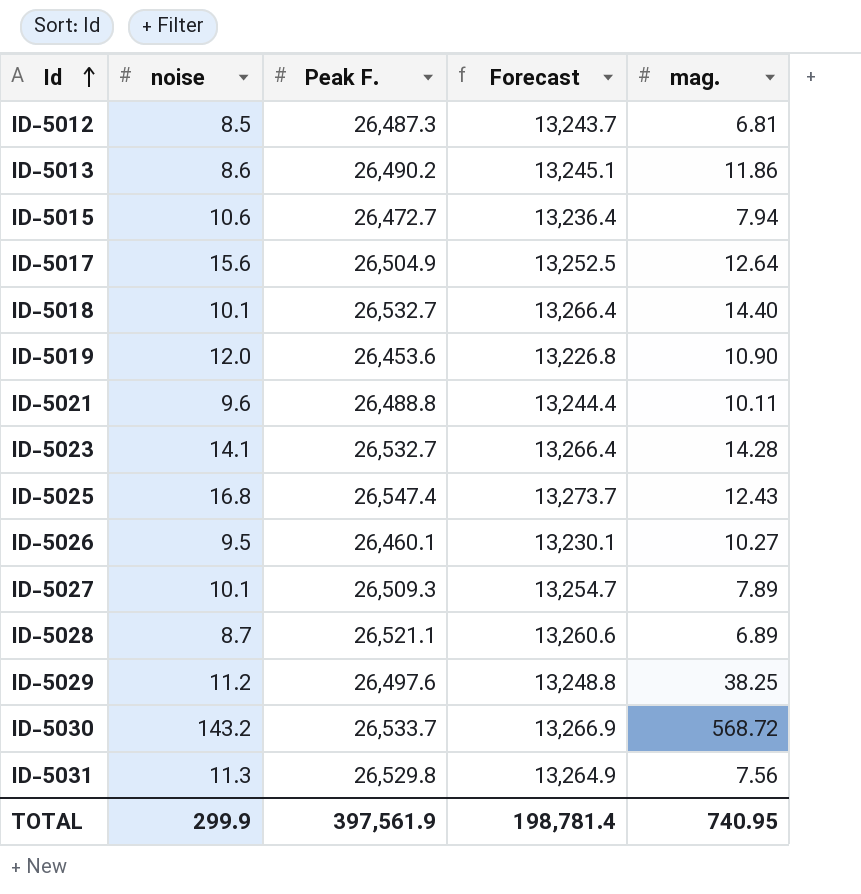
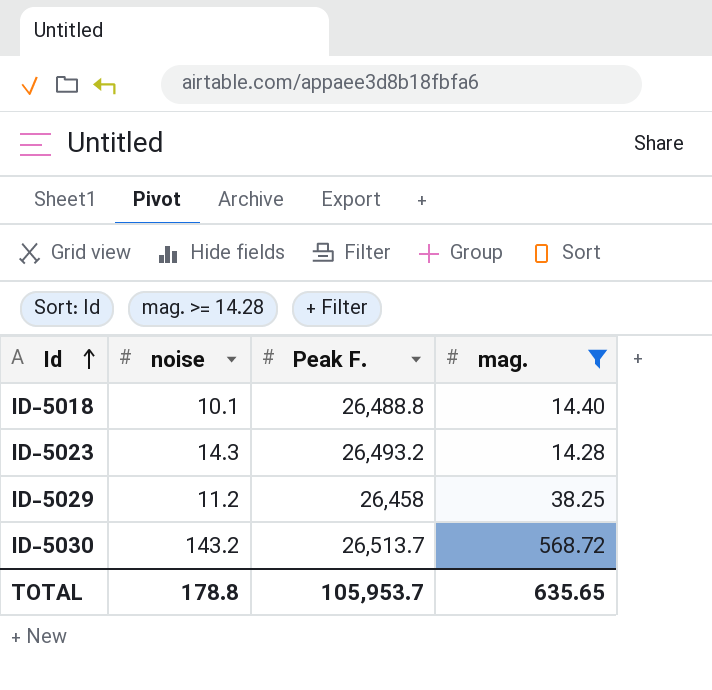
filter: none -> mag. >= 14.28
column Forecast | formula: [Peak F.] * 0.5 -> none
ID-5018 | Peak F.: 26,532.7 -> 26,488.8
ID-5023 | noise: 14.1 -> 14.3
ID-5023 | Peak F.: 26,532.7 -> 26,493.2
ID-5029 | Peak F.: 26,497.6 -> 26,458
ID-5030 | Peak F.: 26,533.7 -> 26,513.7
TOTAL | noise: 299.9 -> 178.8
TOTAL | Peak F.: 397,561.9 -> 105,953.7
TOTAL | mag.: 740.95 -> 635.65

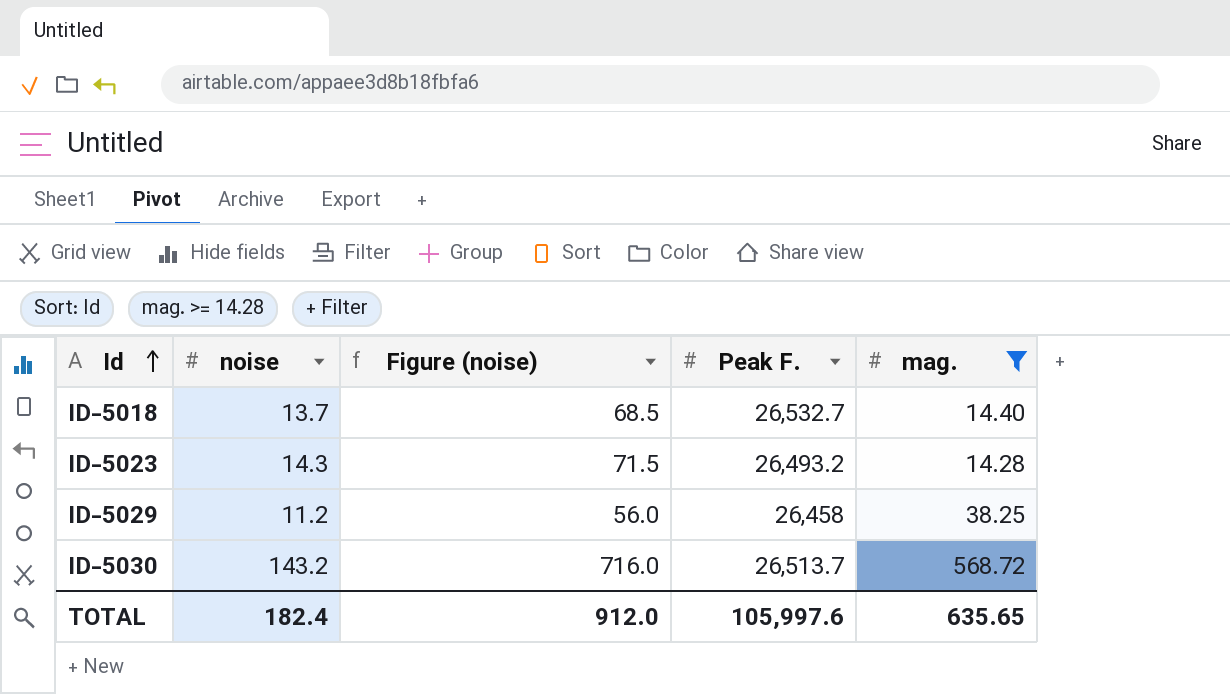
column Figure (noise) | formula: none -> [noise] * 5
ID-5018 | noise: 10.1 -> 13.7
ID-5018 | Peak F.: 26,488.8 -> 26,532.7
TOTAL | noise: 178.8 -> 182.4
TOTAL | Peak F.: 105,953.7 -> 105,997.6

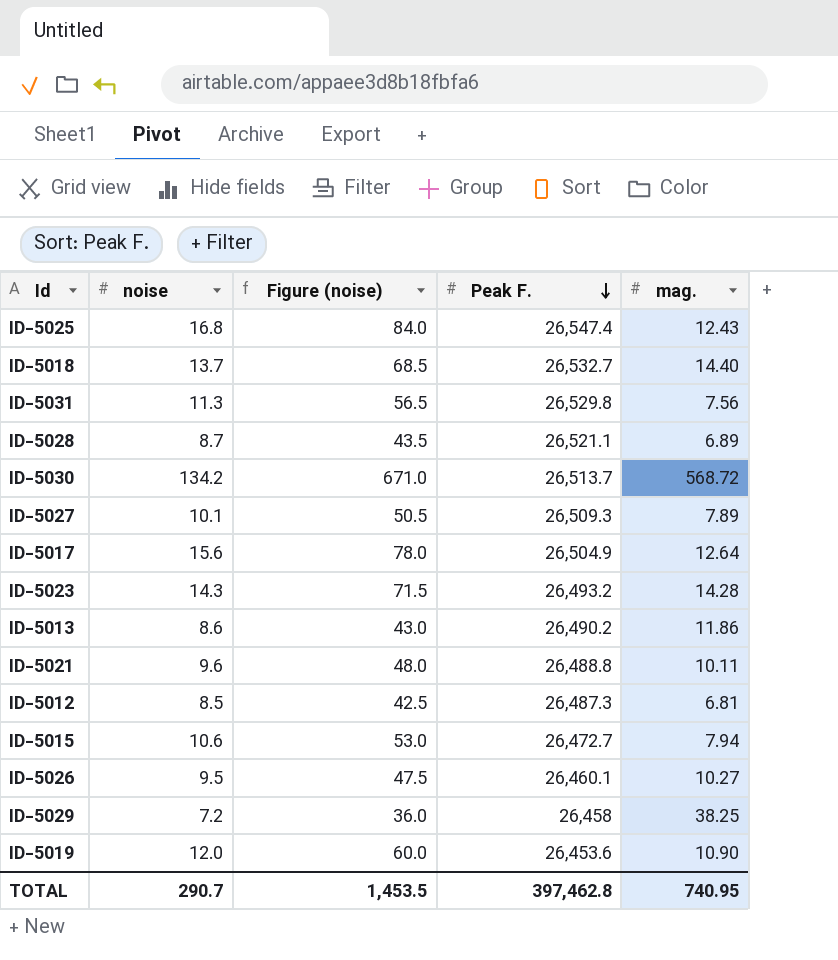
filter: mag. >= 14.28 -> none
row order: Id ascending -> Peak F. descending
ID-5030 | noise: 143.2 -> 134.2
ID-5030 | Figure (noise): 716.0 -> 671.0
ID-5029 | noise: 11.2 -> 7.2
ID-5029 | Figure (noise): 56.0 -> 36.0
TOTAL | noise: 182.4 -> 290.7
TOTAL | Figure (noise): 912.0 -> 1,453.5
TOTAL | Peak F.: 105,997.6 -> 397,462.8
TOTAL | mag.: 635.65 -> 740.95

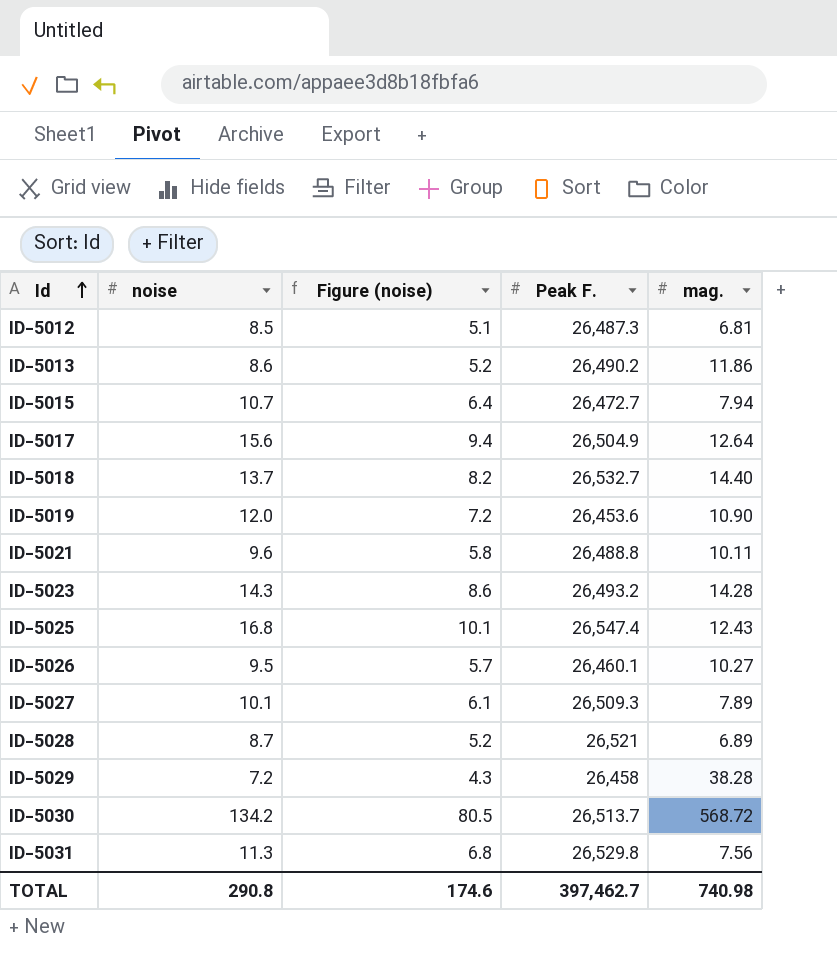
row order: Peak F. descending -> Id ascending
column Figure (noise) | formula: [noise] * 5 -> [noise] * 0.6
ID-5015 | noise: 10.6 -> 10.7
ID-5028 | Peak F.: 26,521.1 -> 26,521
ID-5029 | mag.: 38.25 -> 38.28
TOTAL | noise: 290.7 -> 290.8
TOTAL | Figure (noise): 1,453.5 -> 174.6
TOTAL | Peak F.: 397,462.8 -> 397,462.7
TOTAL | mag.: 740.95 -> 740.98

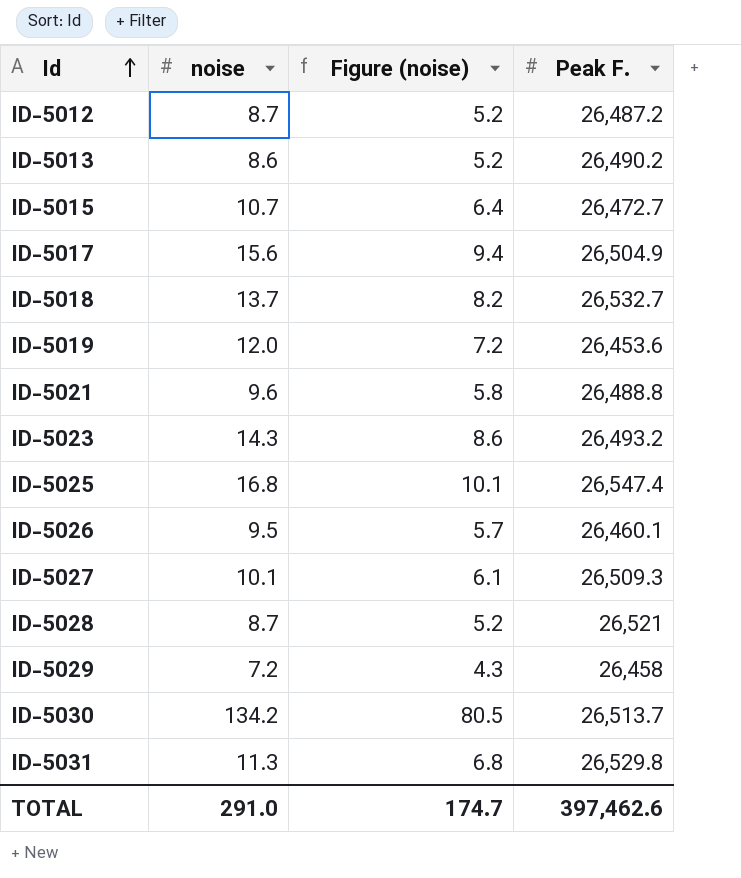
column mag. | position: 5 -> none
ID-5012 | noise: 8.5 -> 8.7
ID-5012 | Figure (noise): 5.1 -> 5.2
ID-5012 | Peak F.: 26,487.3 -> 26,487.2
TOTAL | noise: 290.8 -> 291.0
TOTAL | Figure (noise): 174.6 -> 174.7
TOTAL | Peak F.: 397,462.7 -> 397,462.6

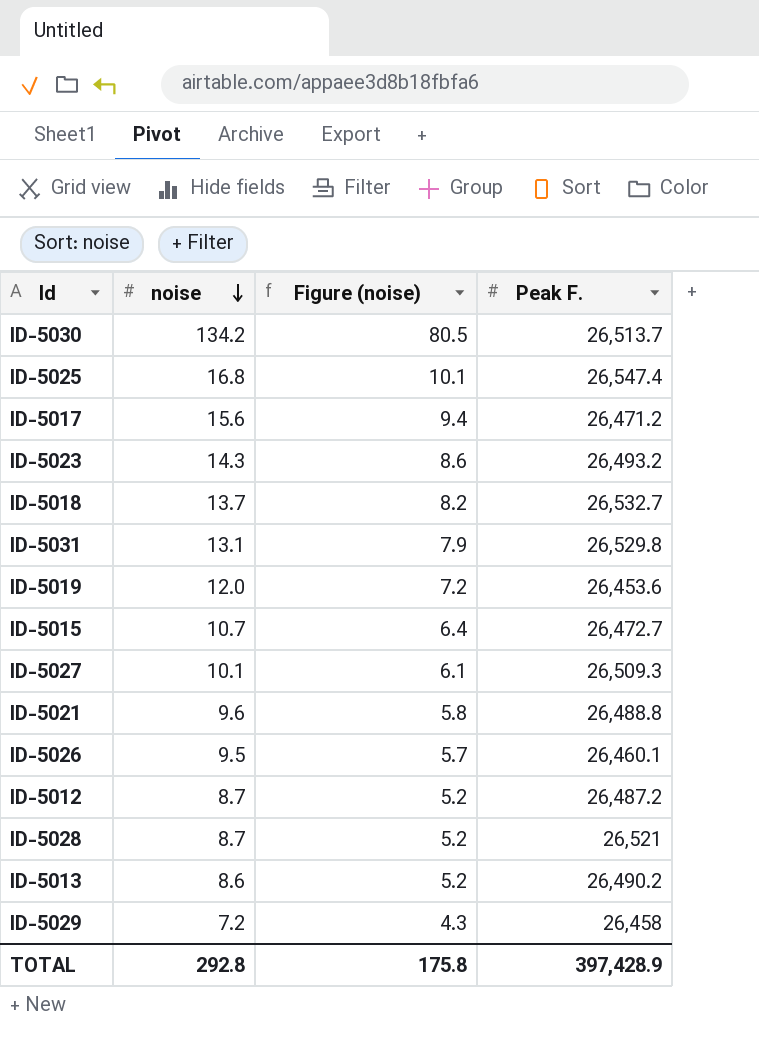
row order: Id ascending -> noise descending
ID-5017 | Peak F.: 26,504.9 -> 26,471.2
ID-5031 | noise: 11.3 -> 13.1
ID-5031 | Figure (noise): 6.8 -> 7.9
TOTAL | noise: 291.0 -> 292.8
TOTAL | Figure (noise): 174.7 -> 175.8
TOTAL | Peak F.: 397,462.6 -> 397,428.9

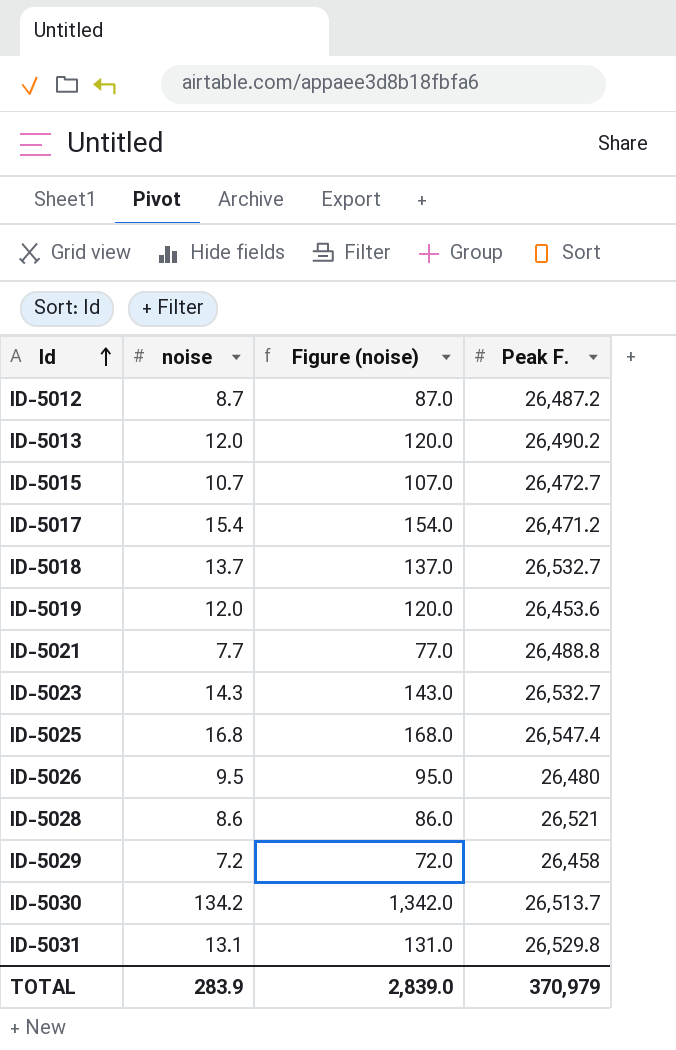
row order: noise descending -> Id ascending
column Figure (noise) | formula: [noise] * 0.6 -> [noise] * 10
row ID-5027: 10.1 | 6.1 | 26,509.3 -> none
ID-5013 | noise: 8.6 -> 12.0
ID-5017 | noise: 15.6 -> 15.4
ID-5021 | noise: 9.6 -> 7.7
ID-5023 | Peak F.: 26,493.2 -> 26,532.7
ID-5026 | Peak F.: 26,460.1 -> 26,480
ID-5028 | noise: 8.7 -> 8.6
TOTAL | noise: 292.8 -> 283.9
TOTAL | Figure (noise): 175.8 -> 2,839.0
TOTAL | Peak F.: 397,428.9 -> 370,979

